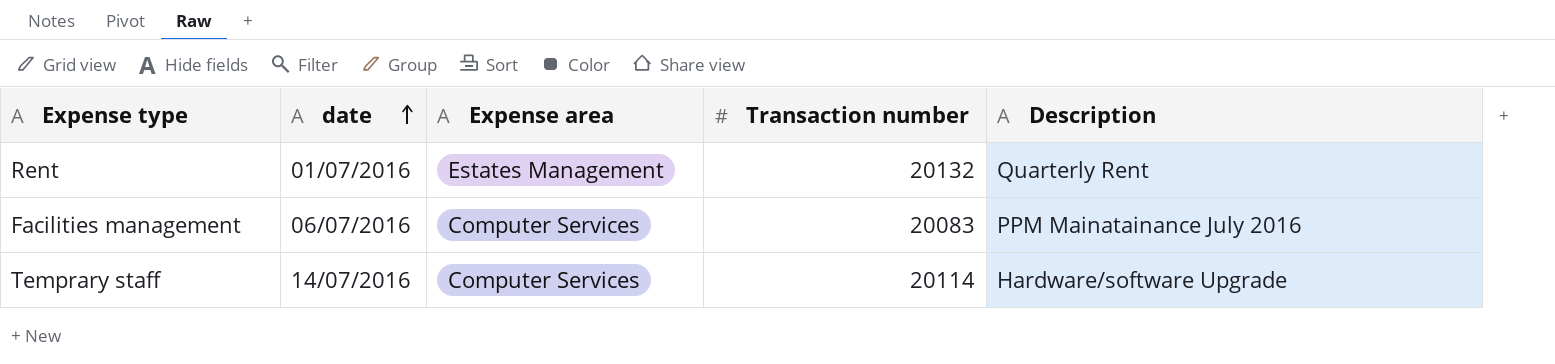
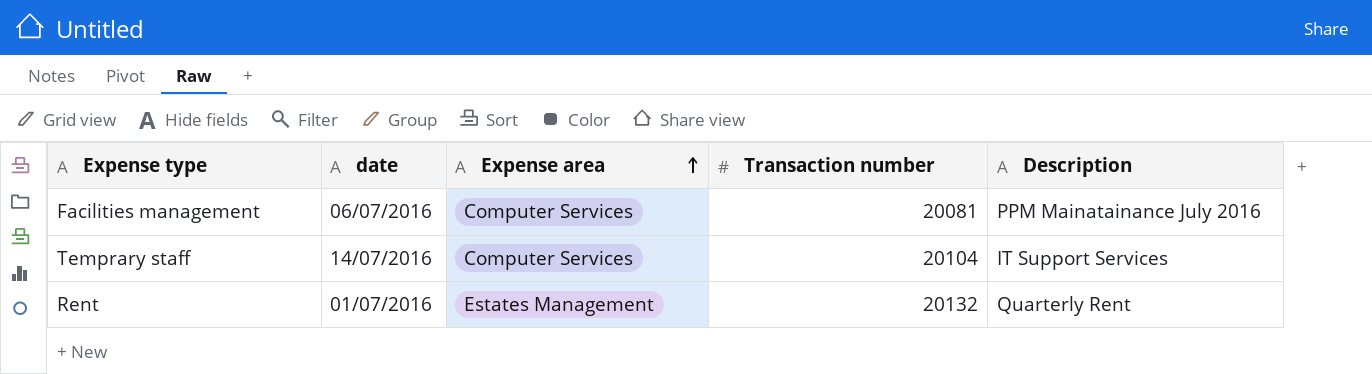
row order: date ascending -> Expense area ascending
Facilities management | Transaction number: 20083 -> 20081
Temprary staff | Transaction number: 20114 -> 20104
Temprary staff | Description: Hardware/software Upgrade -> IT Support Services

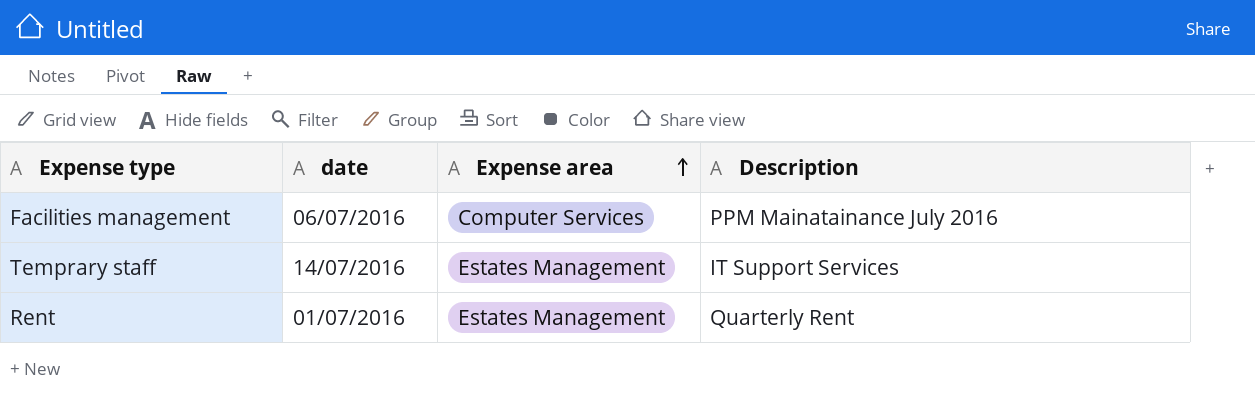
column Transaction number | position: 4 -> none
Temprary staff | Expense area: Computer Services -> Estates Management

